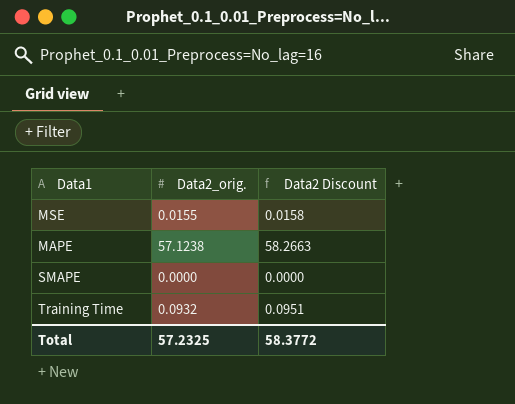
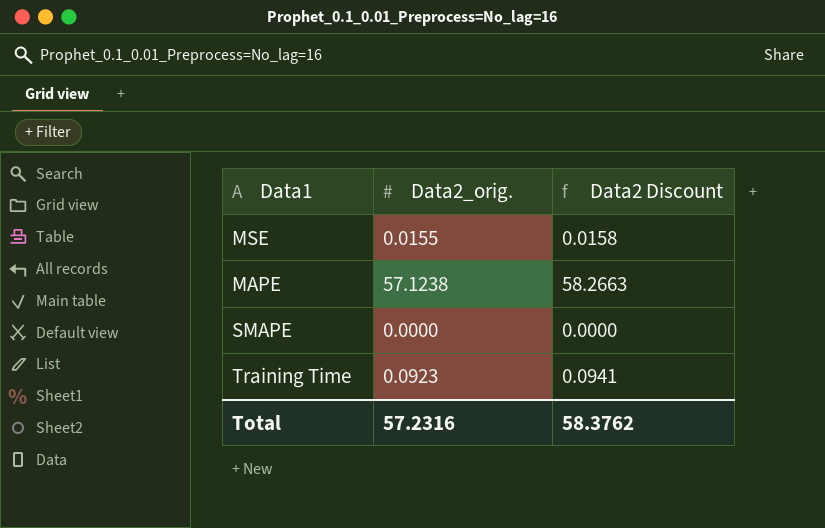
Training Time | Data2_orig.: 0.0932 -> 0.0923
Training Time | Data2 Discount: 0.0951 -> 0.0941
Total | Data2_orig.: 57.2325 -> 57.2316
Total | Data2 Discount: 58.3772 -> 58.3762

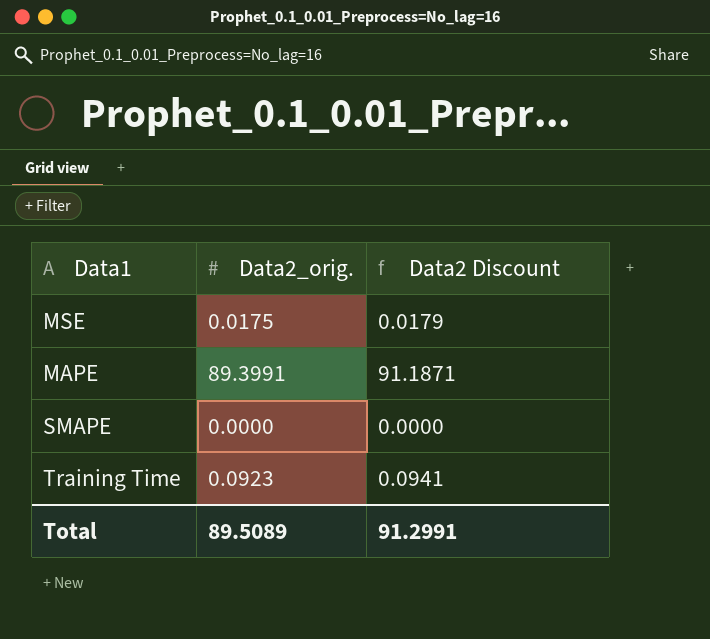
MSE | Data2_orig.: 0.0155 -> 0.0175
MSE | Data2 Discount: 0.0158 -> 0.0179
MAPE | Data2_orig.: 57.1238 -> 89.3991
MAPE | Data2 Discount: 58.2663 -> 91.1871
Total | Data2_orig.: 57.2316 -> 89.5089
Total | Data2 Discount: 58.3762 -> 91.2991

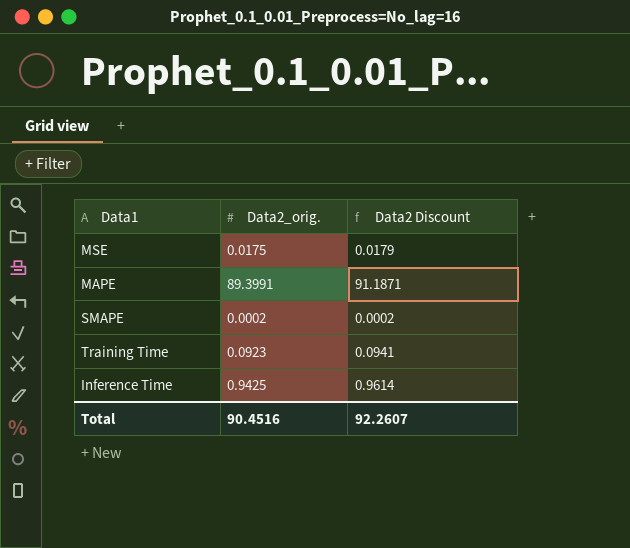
SMAPE | Data2_orig.: 0.0000 -> 0.0002
SMAPE | Data2 Discount: 0.0000 -> 0.0002
row Inference Time: none -> 0.9425 | 0.9614
Total | Data2_orig.: 89.5089 -> 90.4516
Total | Data2 Discount: 91.2991 -> 92.2607

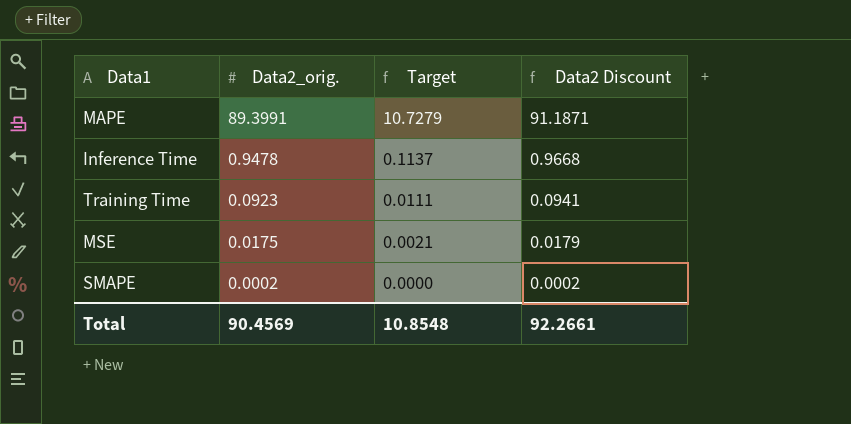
row order: none -> Data2_orig. descending
column Target | formula: none -> [Data2_orig.] * 0.12
Inference Time | Data2_orig.: 0.9425 -> 0.9478
Inference Time | Data2 Discount: 0.9614 -> 0.9668
Total | Data2_orig.: 90.4516 -> 90.4569
Total | Data2 Discount: 92.2607 -> 92.2661

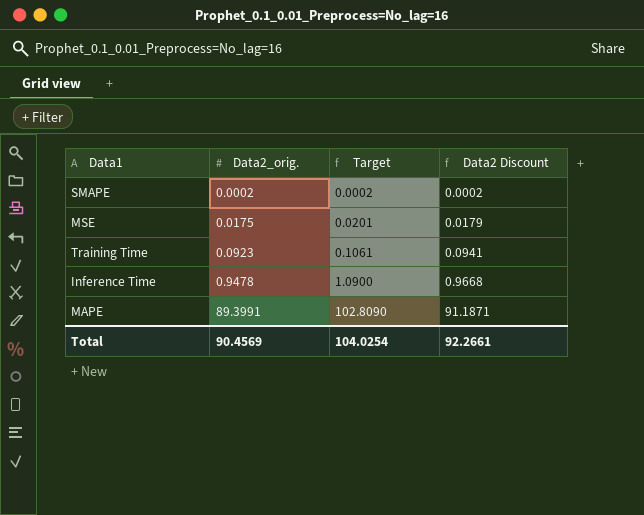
row order: Data2_orig. descending -> Data2_orig. ascending
column Target | formula: [Data2_orig.] * 0.12 -> [Data2_orig.] * 1.15
Total | Target: 10.8548 -> 104.0254

